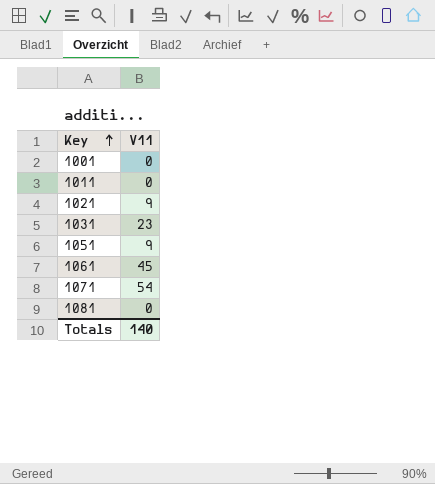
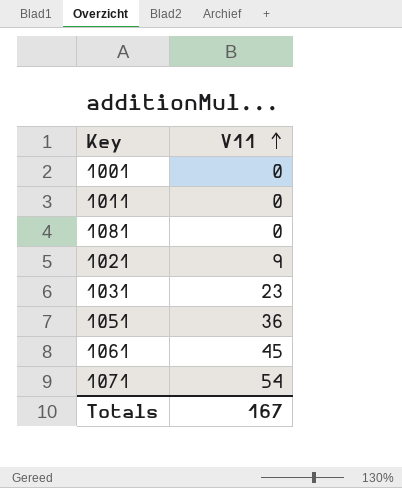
row order: Key ascending -> V11 ascending
1051 | V11: 9 -> 36
Totals | V11: 140 -> 167

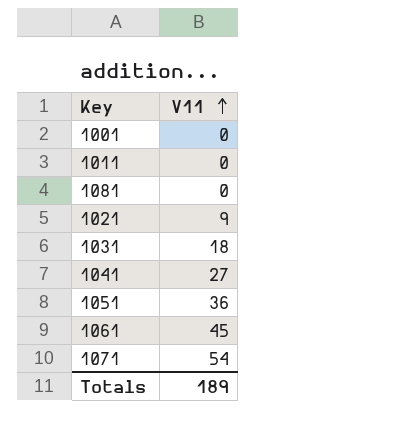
1031 | V11: 23 -> 18
row 1041: none -> 27
Totals | V11: 167 -> 189

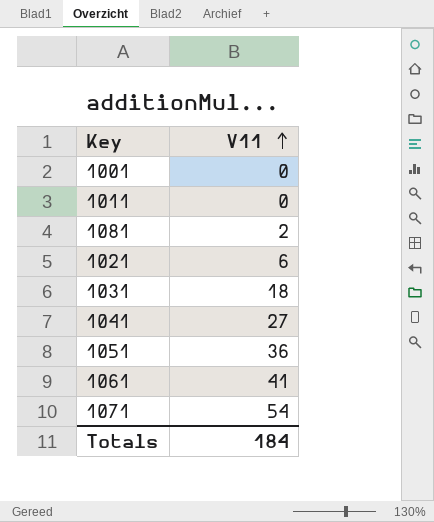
1081 | V11: 0 -> 2
1021 | V11: 9 -> 6
1061 | V11: 45 -> 41
Totals | V11: 189 -> 184

